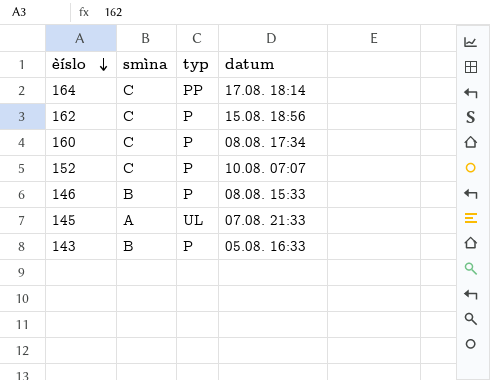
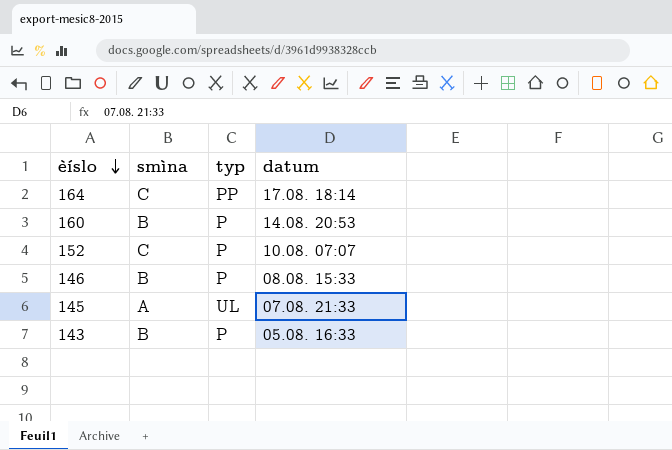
row 162: C | P | 15.08. 18:56 -> none
160 | smìna: C -> B
160 | datum: 08.08. 17:34 -> 14.08. 20:53

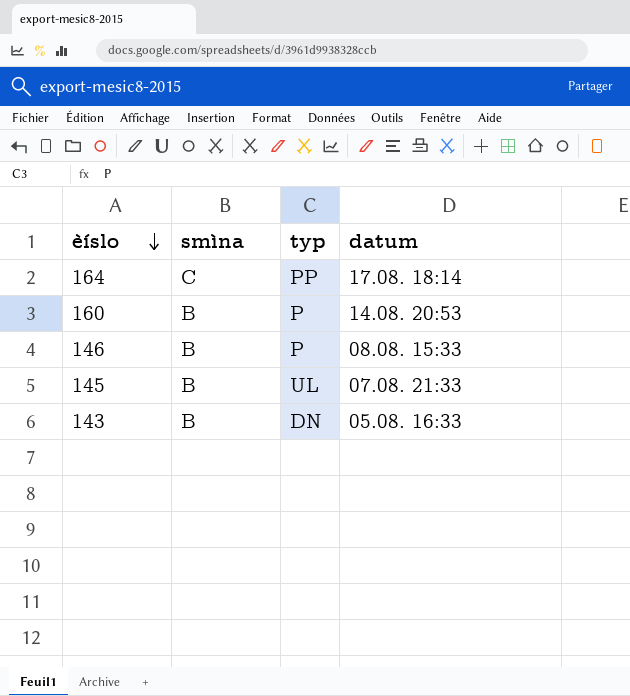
row 152: C | P | 10.08. 07:07 -> none
145 | smìna: A -> B
143 | typ: P -> DN

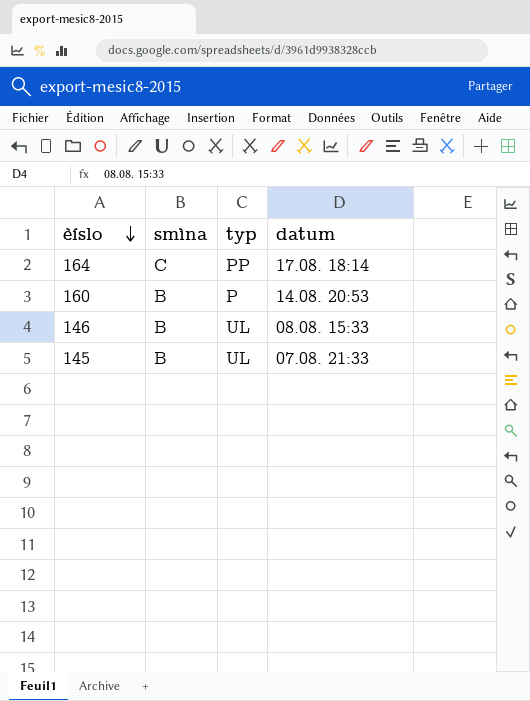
row 143: B | DN | 05.08. 16:33 -> none
146 | typ: P -> UL

